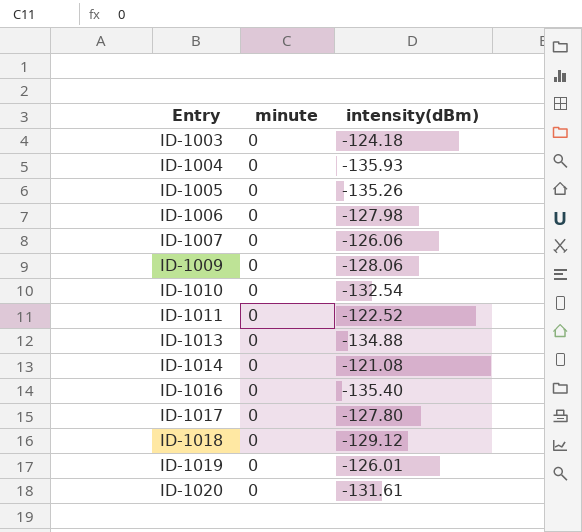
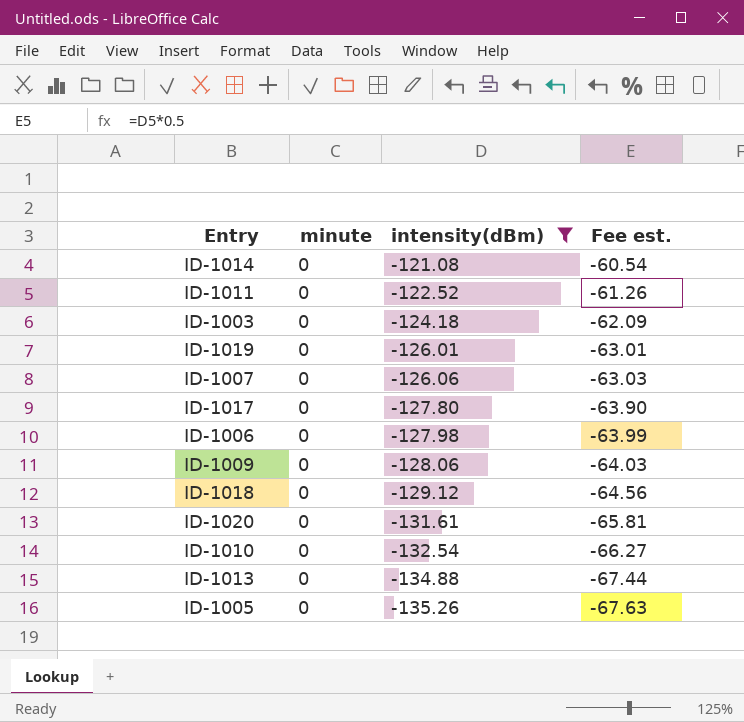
filter: none -> intensity(dBm) >= -135.26
row order: Entry ascending -> intensity(dBm) descending
column Fee est. | formula: none -> [intensity(dBm)] * 0.5

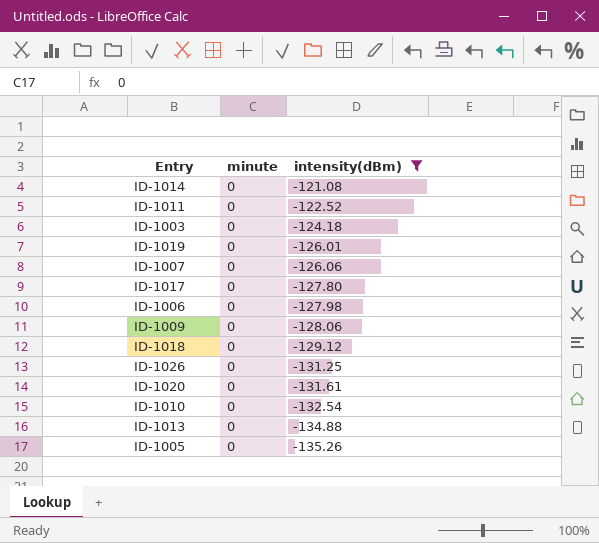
column Fee est. | formula: [intensity(dBm)] * 0.5 -> none
row ID-1026: none -> 0 | -131.25

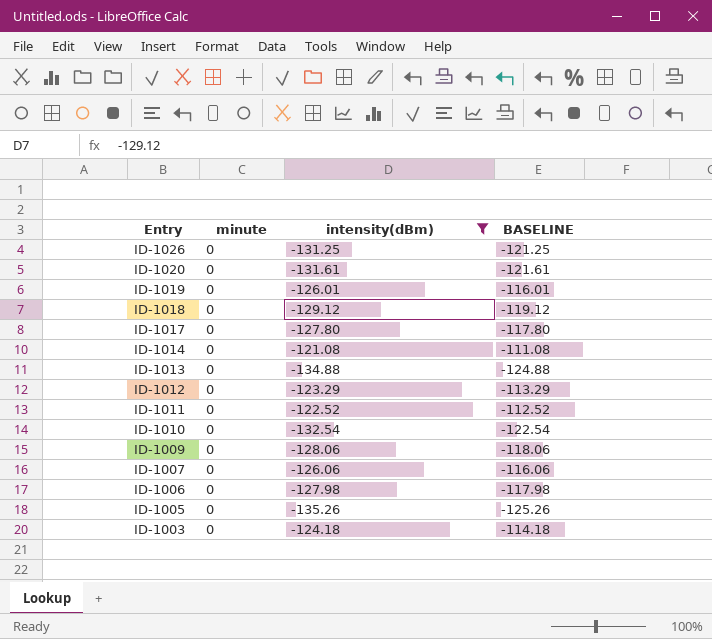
row order: intensity(dBm) descending -> Entry descending
column BASELINE | formula: none -> [intensity(dBm)] + 10
row ID-1012: none -> 0 | -123.29 | -113.29

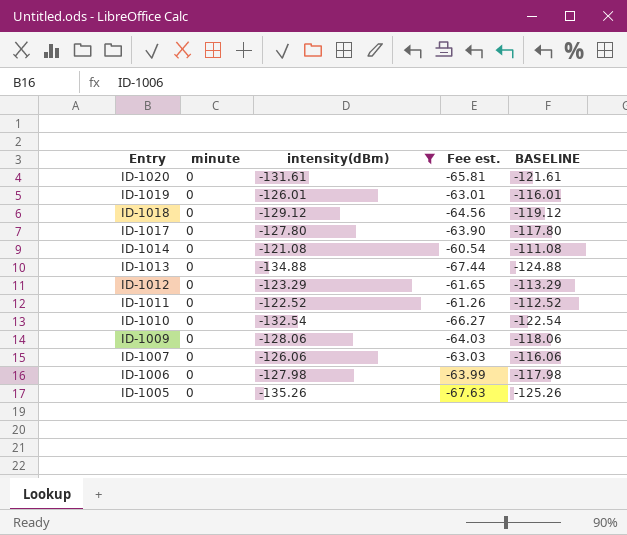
column Fee est. | formula: none -> [intensity(dBm)] * 0.5
row ID-1026: 0 | -131.25 | -121.25 -> none
row ID-1003: 0 | -124.18 | -114.18 -> none

